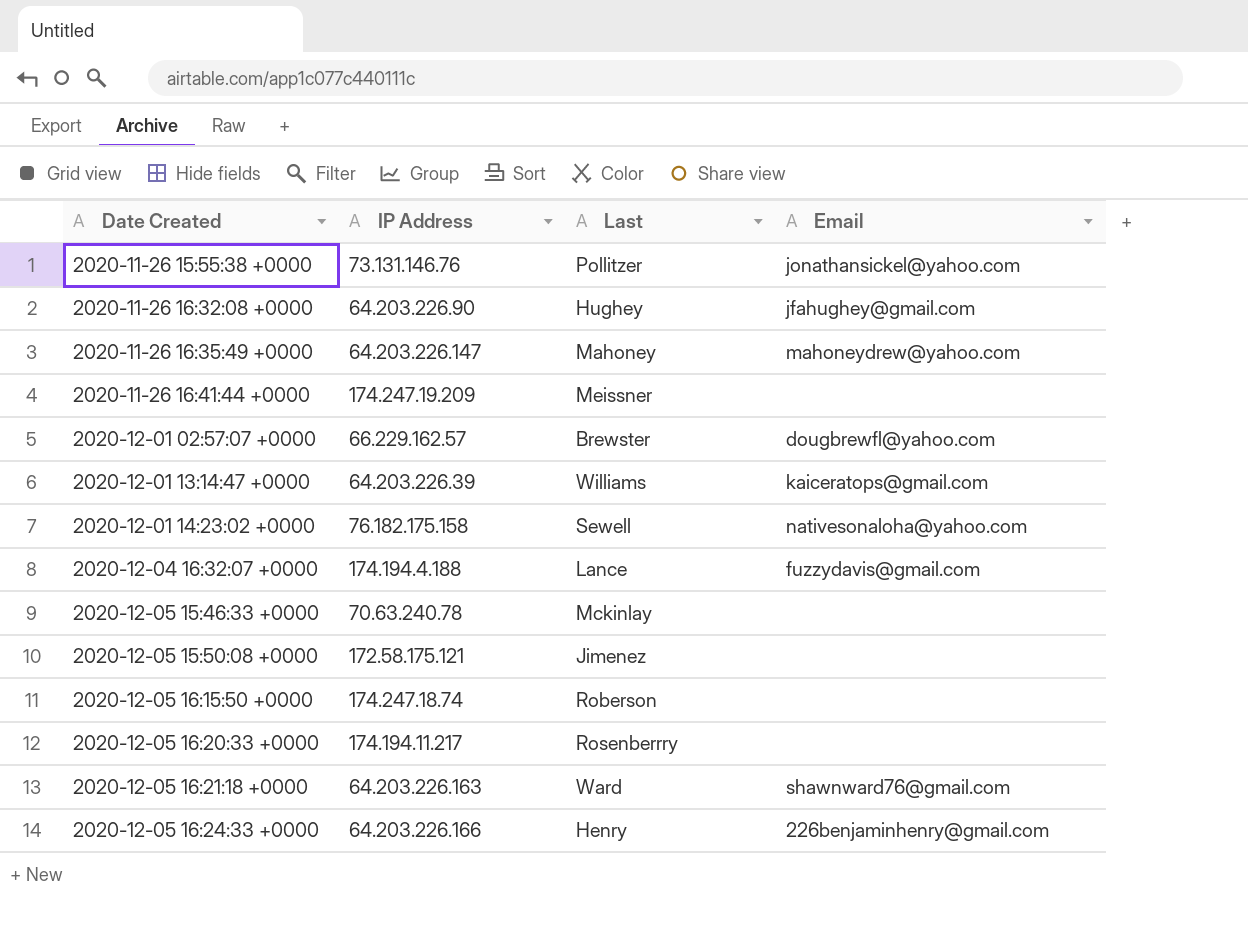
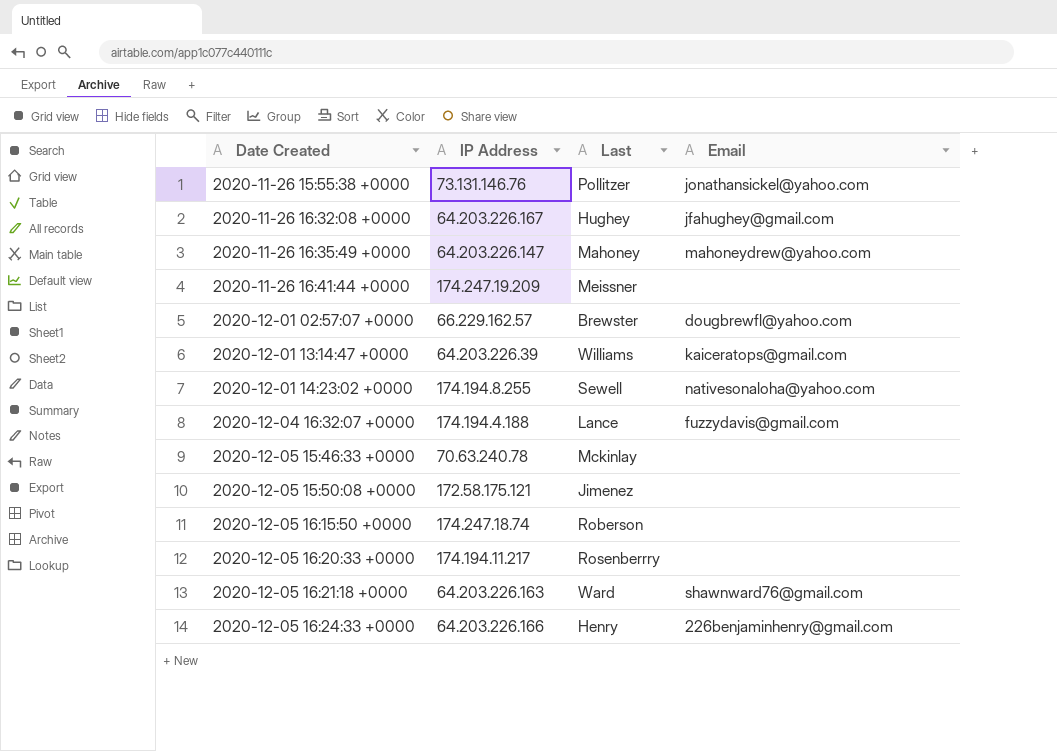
2020-11-26 16:32:08 +0000 | IP Address: 64.203.226.90 -> 64.203.226.167
2020-12-01 14:23:02 +0000 | IP Address: 76.182.175.158 -> 174.194.8.255

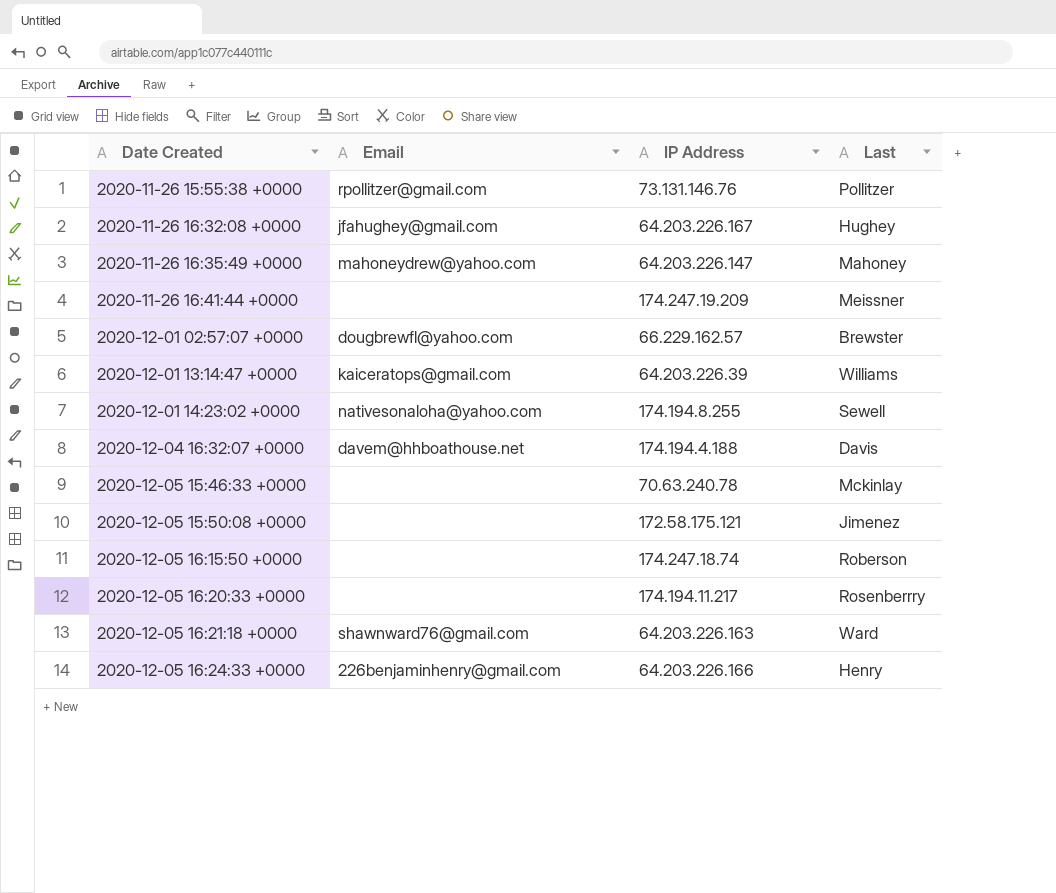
column Email | position: 4 -> 2
2020-11-26 15:55:38 +0000 | Email: jonathansickel@yahoo.com -> rpollitzer@gmail.com
2020-12-04 16:32:07 +0000 | Email: fuzzydavis@gmail.com -> davem@hhboathouse.net
2020-12-04 16:32:07 +0000 | Last: Lance -> Davis

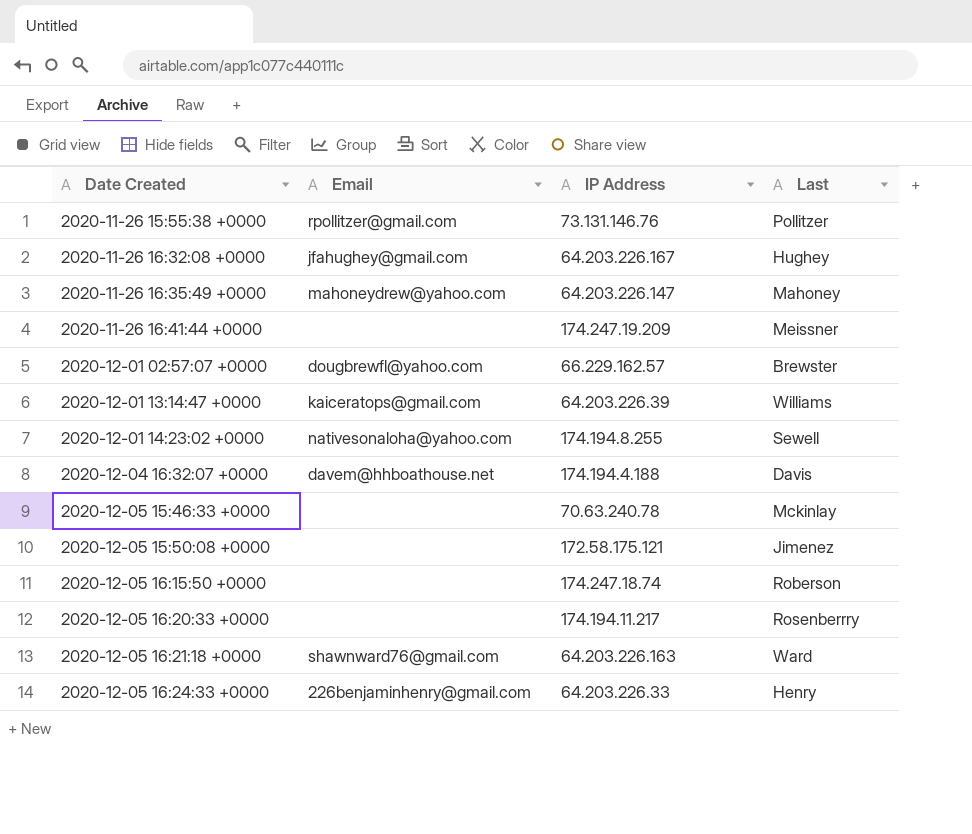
2020-12-05 16:24:33 +0000 | IP Address: 64.203.226.166 -> 64.203.226.33

